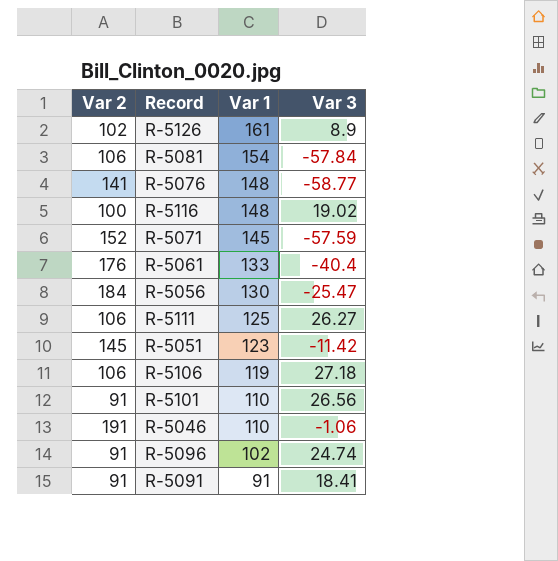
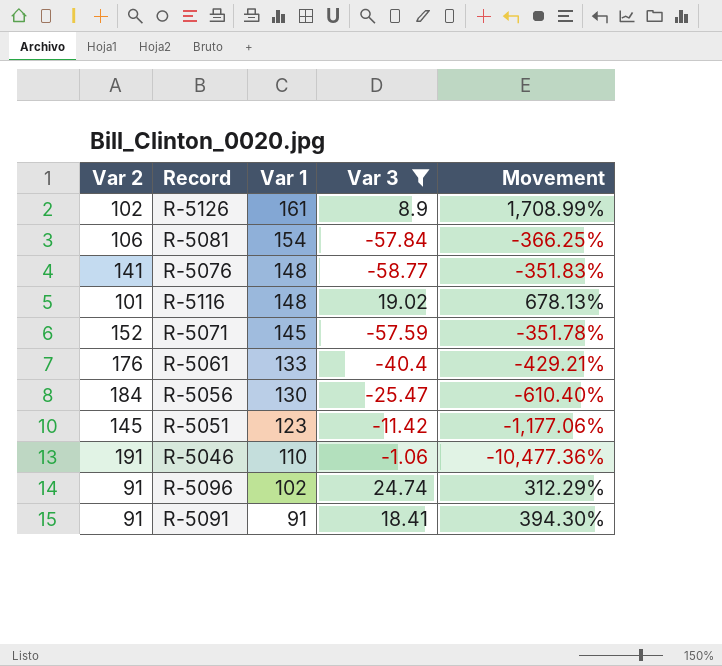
filter: none -> Var 3 <= 24.74
column Movement | formula: none -> ([Var 1] - [Var 3]) / [Var 3]
R-5116 | Var 2: 100 -> 101

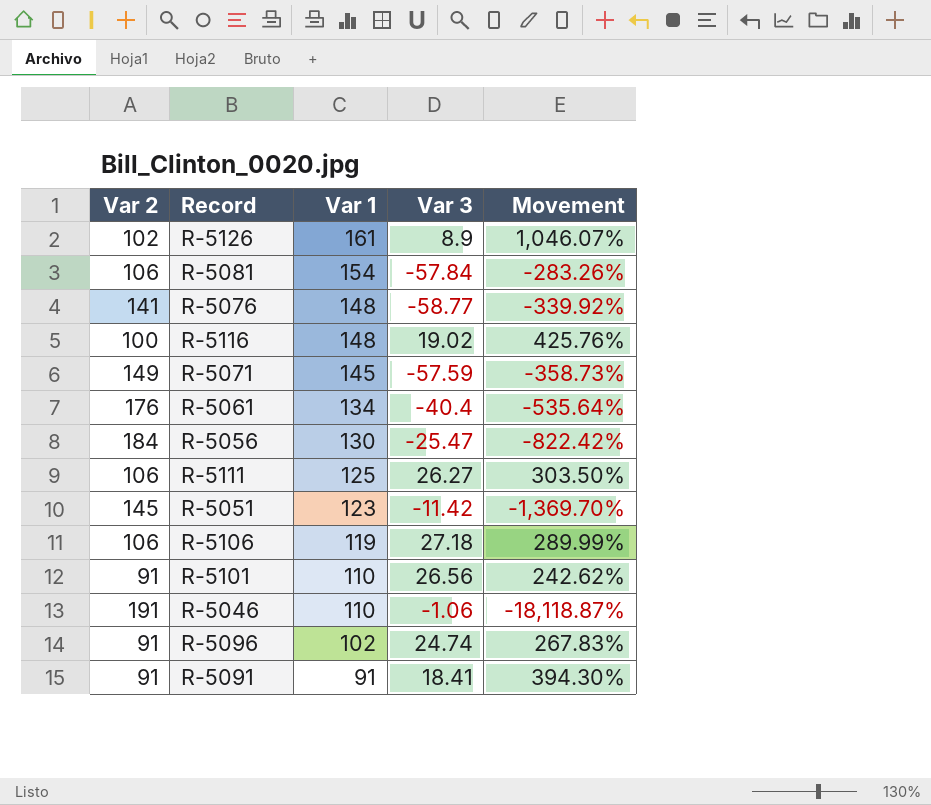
filter: Var 3 <= 24.74 -> none
column Movement | formula: ([Var 1] - [Var 3]) / [Var 3] -> ([Var 2] - [Var 3]) / [Var 3]
R-5116 | Var 2: 101 -> 100
R-5071 | Var 2: 152 -> 149
R-5061 | Var 1: 133 -> 134

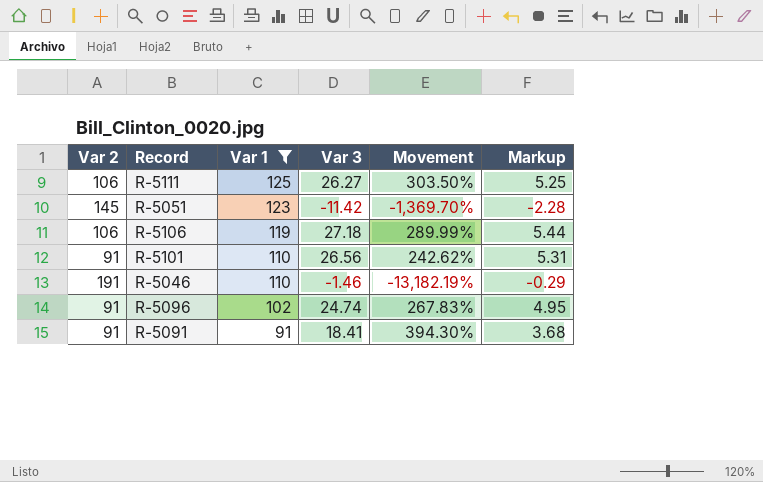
filter: none -> Var 1 <= 125
column Markup | formula: none -> [Var 3] * 0.2
R-5046 | Var 3: -1.06 -> -1.46
R-5046 | Movement: -18,118.87% -> -13,182.19%

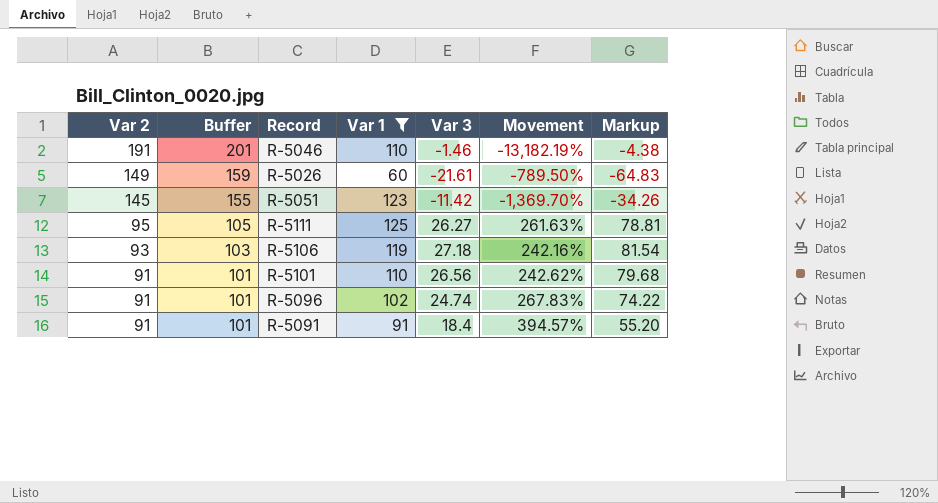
row order: Var 1 descending -> Var 2 descending
column Buffer | formula: none -> [Var 2] + 10
column Markup | formula: [Var 3] * 0.2 -> [Var 3] * 3
row R-5026: none -> 149 | 159 | 60 | -21.61 | -789.50% | -64.83
R-5111 | Var 2: 106 -> 95
R-5111 | Movement: 303.50% -> 261.63%
R-5106 | Var 2: 106 -> 93
R-5106 | Movement: 289.99% -> 242.16%
R-5091 | Var 3: 18.41 -> 18.4
R-5091 | Movement: 394.30% -> 394.57%

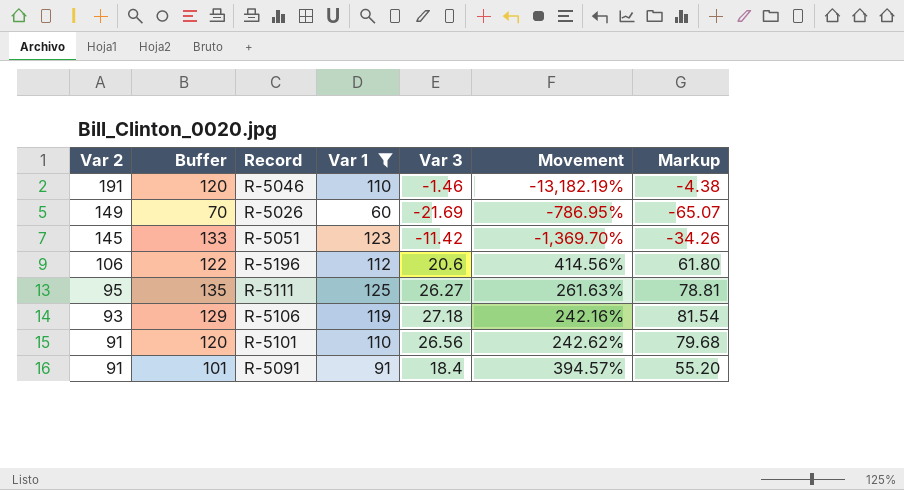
column Buffer | formula: [Var 2] + 10 -> [Var 1] + 10
row R-5096: 91 | 101 | 102 | 24.74 | 267.83% | 74.22 -> none
R-5026 | Var 3: -21.61 -> -21.69
R-5026 | Movement: -789.50% -> -786.95%
R-5026 | Markup: -64.83 -> -65.07
row R-5196: none -> 106 | 122 | 112 | 20.6 | 414.56% | 61.80

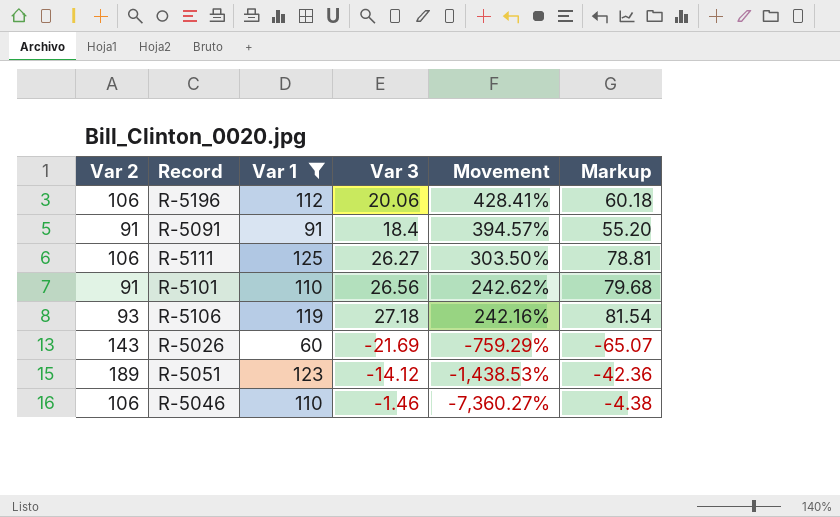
row order: Var 2 descending -> Movement descending
column Buffer | formula: [Var 1] + 10 -> none
R-5196 | Var 3: 20.6 -> 20.06
R-5196 | Movement: 414.56% -> 428.41%
R-5196 | Markup: 61.80 -> 60.18
R-5111 | Var 2: 95 -> 106
R-5111 | Movement: 261.63% -> 303.50%
R-5026 | Var 2: 149 -> 143
R-5026 | Movement: -786.95% -> -759.29%
R-5051 | Var 2: 145 -> 189
R-5051 | Var 3: -11.42 -> -14.12
R-5051 | Movement: -1,369.70% -> -1,438.53%
R-5051 | Markup: -34.26 -> -42.36
R-5046 | Var 2: 191 -> 106
R-5046 | Movement: -13,182.19% -> -7,360.27%

